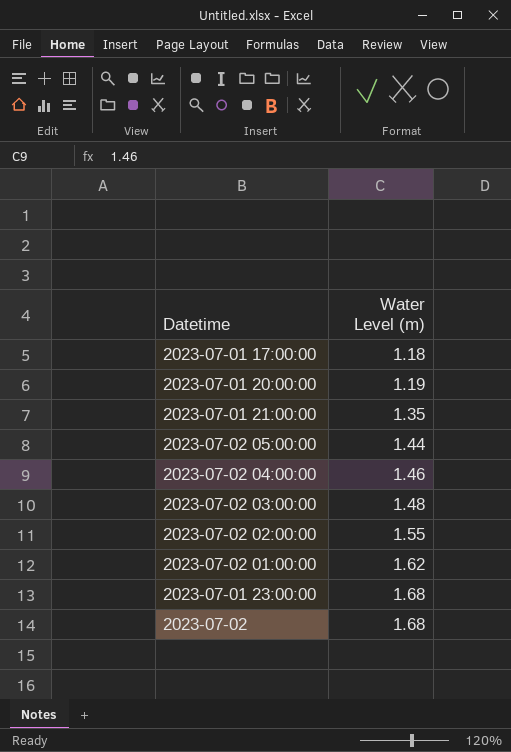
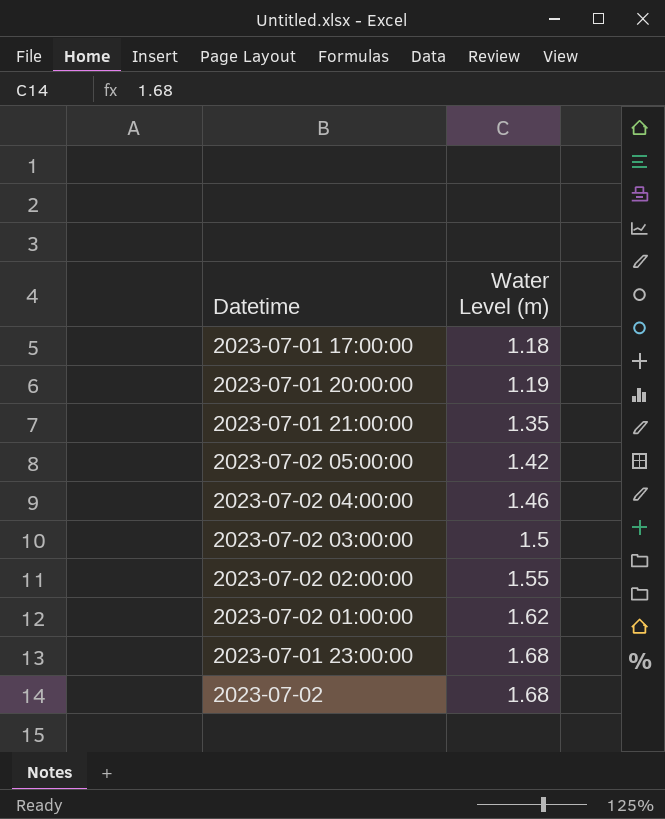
2023-07-02 05:00:00 | Water Level (m): 1.44 -> 1.42
2023-07-02 03:00:00 | Water Level (m): 1.48 -> 1.5

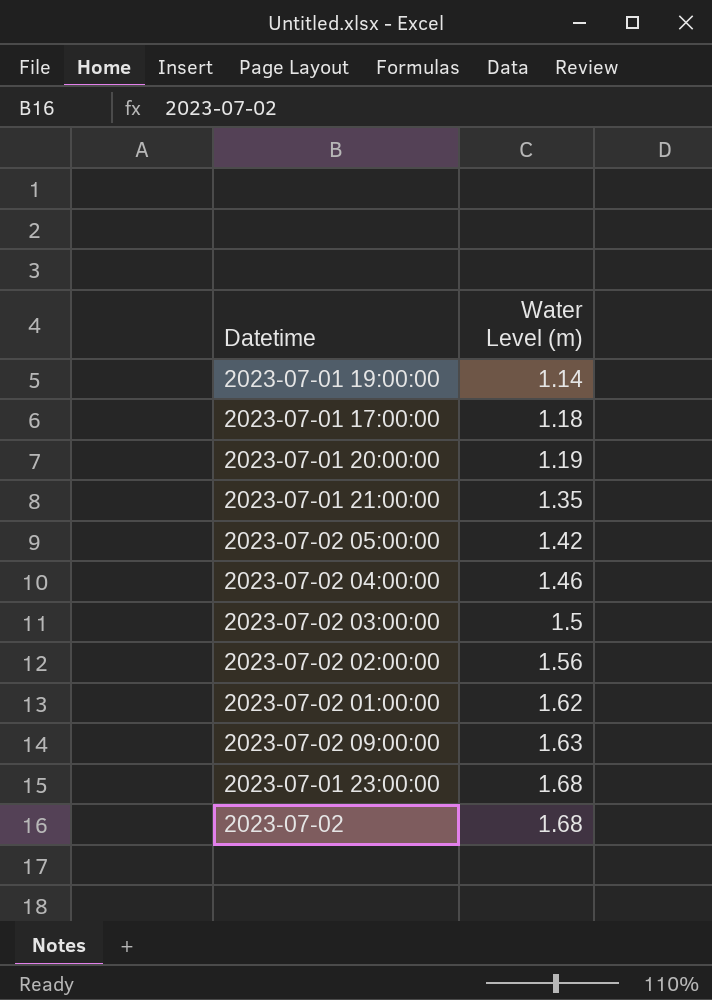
row 2023-07-01 19:00:00: none -> 1.14
2023-07-02 02:00:00 | Water Level (m): 1.55 -> 1.56
row 2023-07-02 09:00:00: none -> 1.63

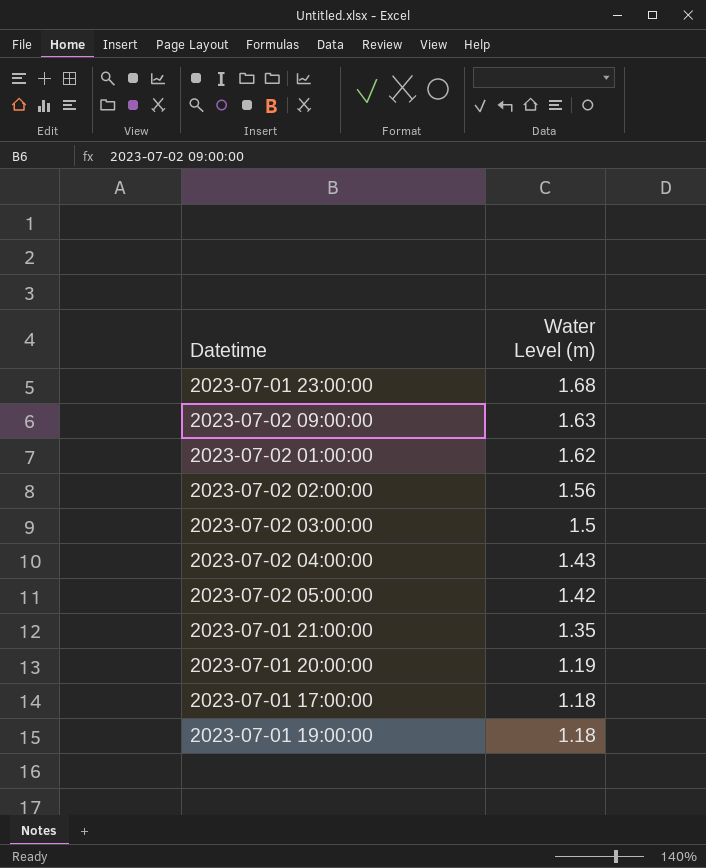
row order: Water Level (m) ascending -> Water Level (m) descending
row 2023-07-02: 1.68 -> none
2023-07-02 04:00:00 | Water Level (m): 1.46 -> 1.43
2023-07-01 19:00:00 | Water Level (m): 1.14 -> 1.18

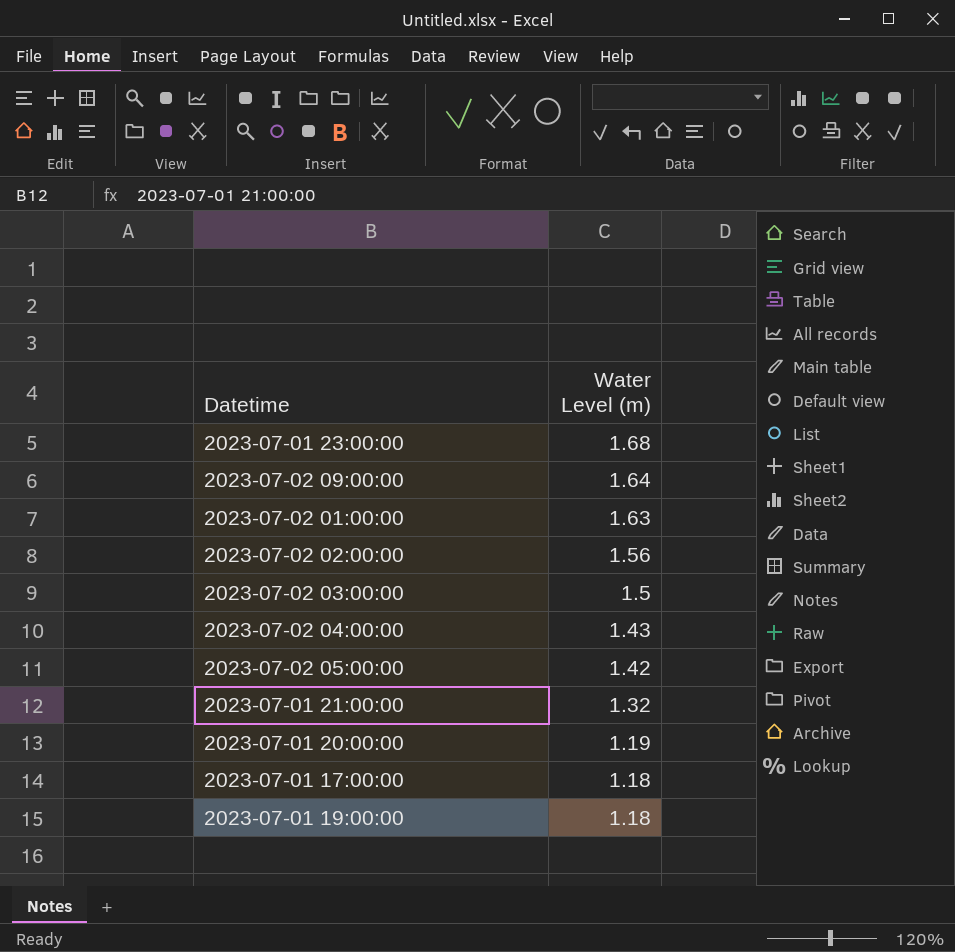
2023-07-02 09:00:00 | Water Level (m): 1.63 -> 1.64
2023-07-02 01:00:00 | Water Level (m): 1.62 -> 1.63
2023-07-01 21:00:00 | Water Level (m): 1.35 -> 1.32

